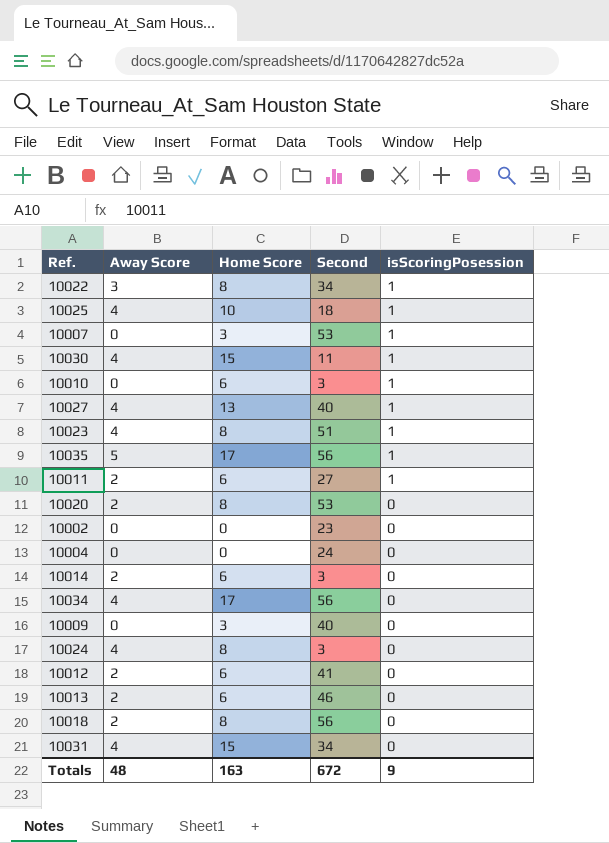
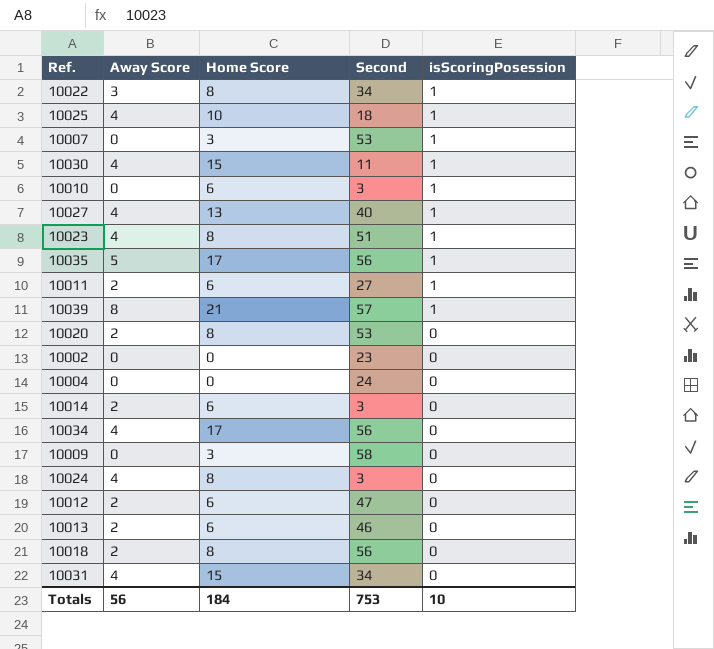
row 10039: none -> 8 | 21 | 57 | 1
10009 | Second: 40 -> 58
10012 | Second: 41 -> 47
Totals | Away Score: 48 -> 56
Totals | Home Score: 163 -> 184
Totals | Second: 672 -> 753
Totals | isScoringPosession: 9 -> 10

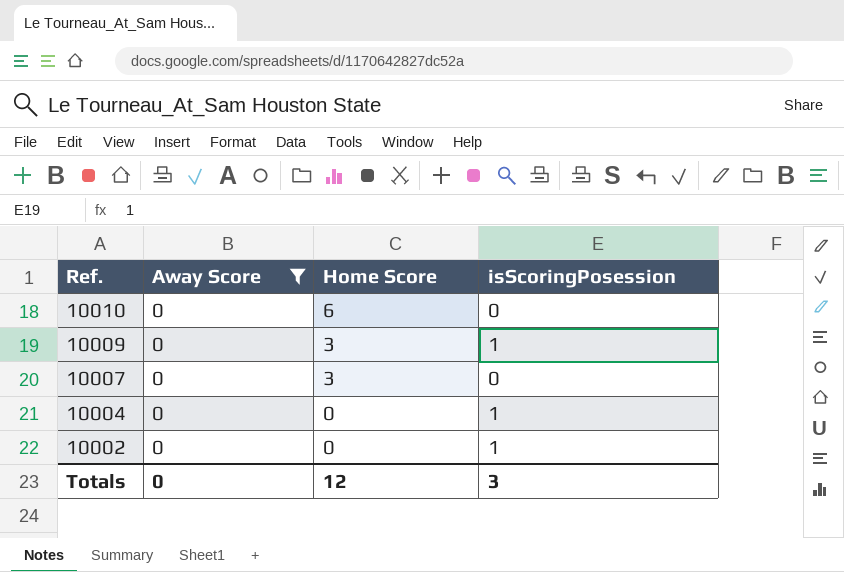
filter: none -> Away Score = 0
row order: isScoringPosession descending -> Ref. descending
column Second | position: 4 -> none
10010 | isScoringPosession: 1 -> 0
10009 | isScoringPosession: 0 -> 1
10007 | isScoringPosession: 1 -> 0
10004 | isScoringPosession: 0 -> 1
10002 | isScoringPosession: 0 -> 1
Totals | Away Score: 56 -> 0
Totals | Home Score: 184 -> 12
Totals | isScoringPosession: 10 -> 3

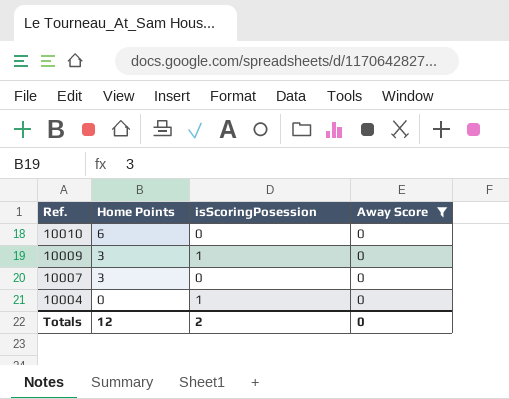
column name: Home Score -> Home Points
column Away Score | position: 2 -> 4
row 10002: 0 | 0 | 1 -> none
Totals | isScoringPosession: 3 -> 2

